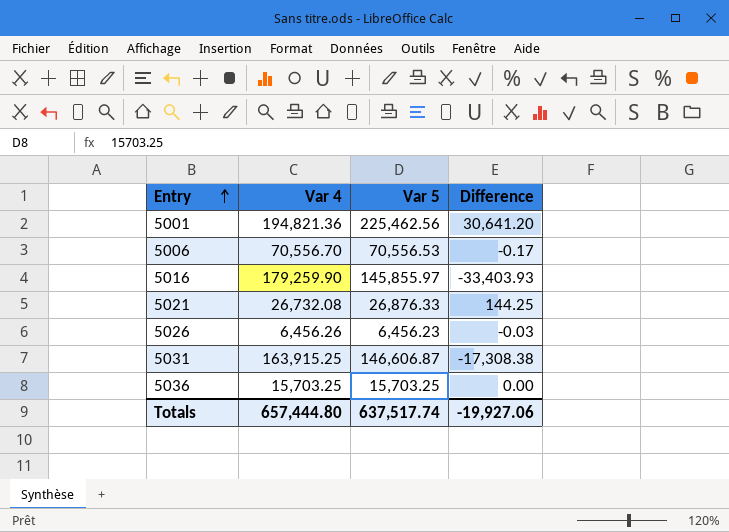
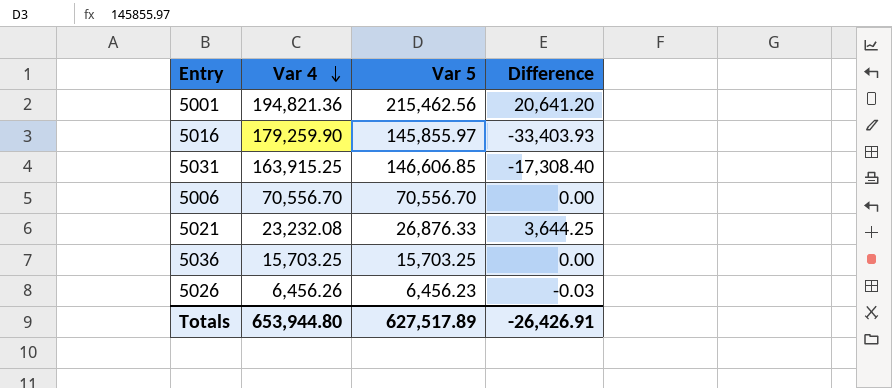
row order: Entry ascending -> Var 4 descending
5001 | Var 5: 225,462.56 -> 215,462.56
5001 | Difference: 30,641.20 -> 20,641.20
5031 | Var 5: 146,606.87 -> 146,606.85
5031 | Difference: -17,308.38 -> -17,308.40
5006 | Var 5: 70,556.53 -> 70,556.70
5006 | Difference: -0.17 -> 0.00
5021 | Var 4: 26,732.08 -> 23,232.08
5021 | Difference: 144.25 -> 3,644.25
Totals | Var 4: 657,444.80 -> 653,944.80
Totals | Var 5: 637,517.74 -> 627,517.89
Totals | Difference: -19,927.06 -> -26,426.91

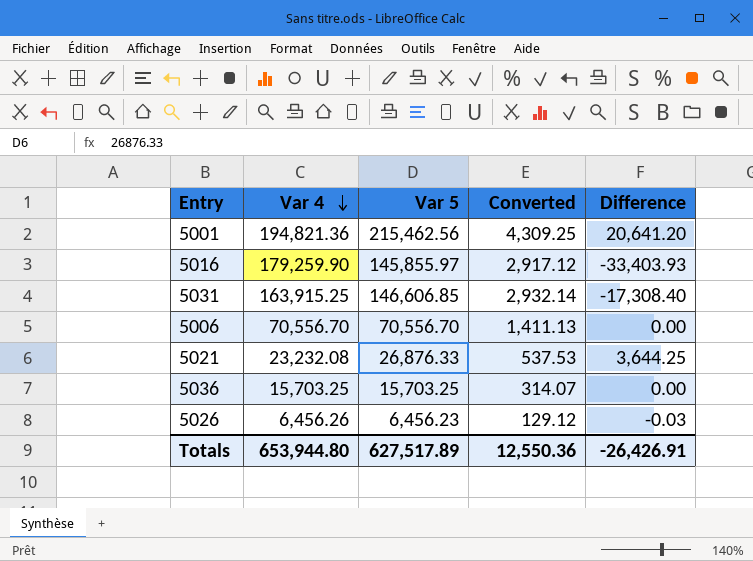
column Converted | formula: none -> [Var 5] * 0.02

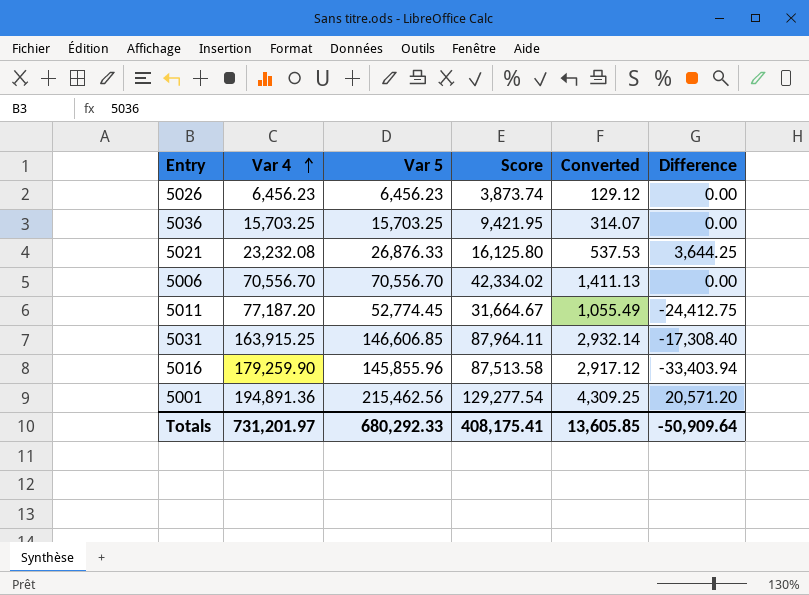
row order: Var 4 descending -> Var 4 ascending
column Score | formula: none -> [Var 5] * 0.6
5026 | Var 4: 6,456.26 -> 6,456.23
5026 | Difference: -0.03 -> 0.00
row 5011: none -> 77,187.20 | 52,774.45 | 31,664.67 | 1,055.49 | -24,412.75
5016 | Var 5: 145,855.97 -> 145,855.96
5016 | Difference: -33,403.93 -> -33,403.94
5001 | Var 4: 194,821.36 -> 194,891.36
5001 | Difference: 20,641.20 -> 20,571.20
Totals | Var 4: 653,944.80 -> 731,201.97
Totals | Var 5: 627,517.89 -> 680,292.33
Totals | Converted: 12,550.36 -> 13,605.85
Totals | Difference: -26,426.91 -> -50,909.64

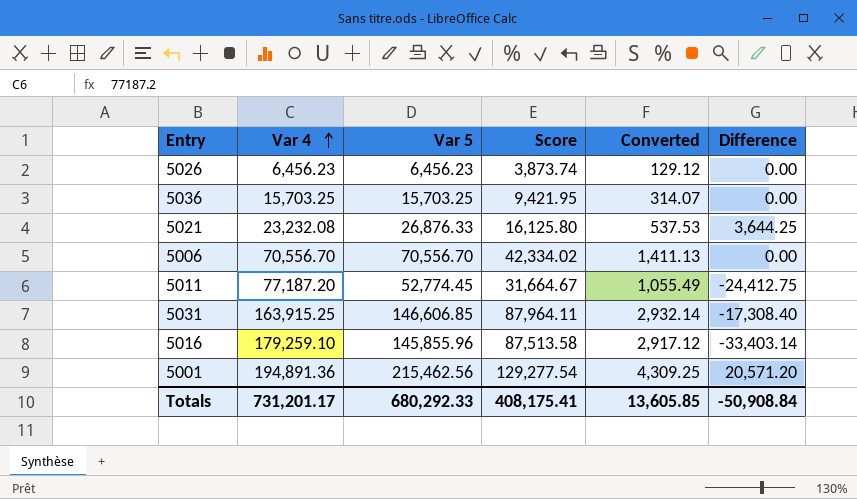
5016 | Var 4: 179,259.90 -> 179,259.10
5016 | Difference: -33,403.94 -> -33,403.14
Totals | Var 4: 731,201.97 -> 731,201.17
Totals | Difference: -50,909.64 -> -50,908.84

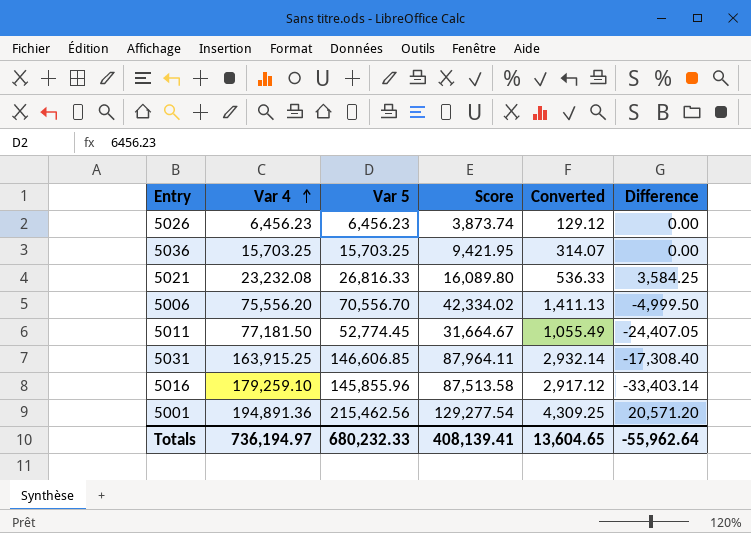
5021 | Var 5: 26,876.33 -> 26,816.33
5021 | Score: 16,125.80 -> 16,089.80
5021 | Converted: 537.53 -> 536.33
5021 | Difference: 3,644.25 -> 3,584.25
5006 | Var 4: 70,556.70 -> 75,556.20
5006 | Difference: 0.00 -> -4,999.50
5011 | Var 4: 77,187.20 -> 77,181.50
5011 | Difference: -24,412.75 -> -24,407.05
Totals | Var 4: 731,201.17 -> 736,194.97
Totals | Var 5: 680,292.33 -> 680,232.33
Totals | Score: 408,175.41 -> 408,139.41
Totals | Converted: 13,605.85 -> 13,604.65
Totals | Difference: -50,908.84 -> -55,962.64

